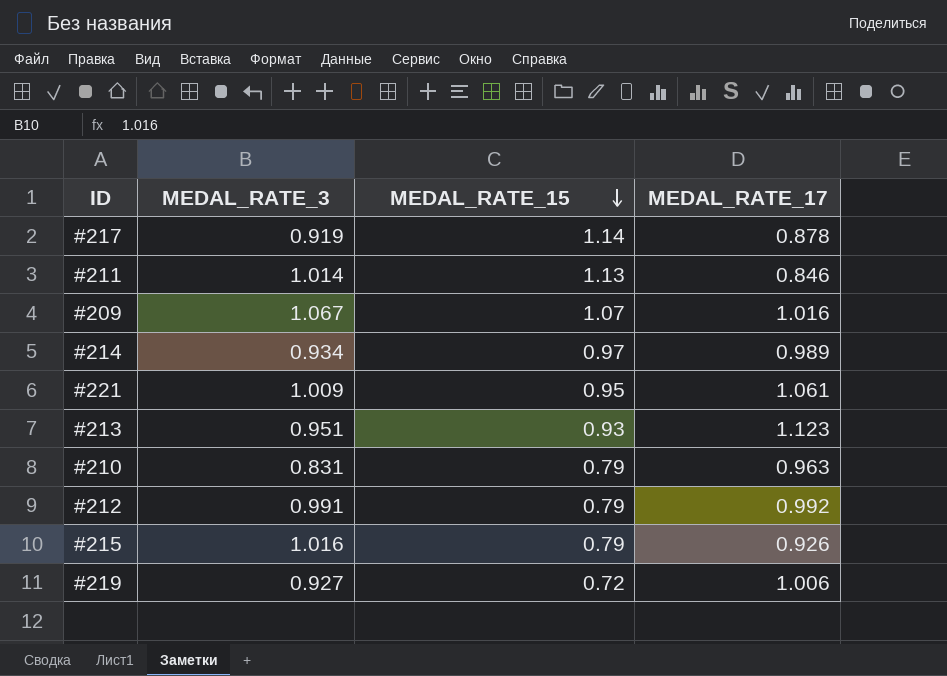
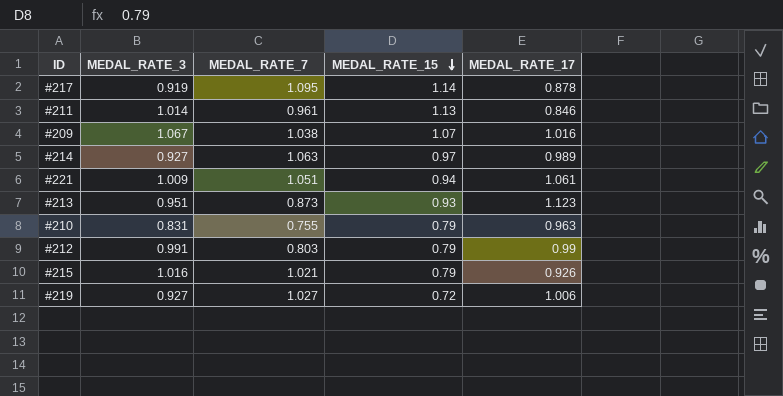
column MEDAL_RATE_7 | position: none -> 3
#214 | MEDAL_RATE_3: 0.934 -> 0.927
#221 | MEDAL_RATE_15: 0.95 -> 0.94
#212 | MEDAL_RATE_17: 0.992 -> 0.99

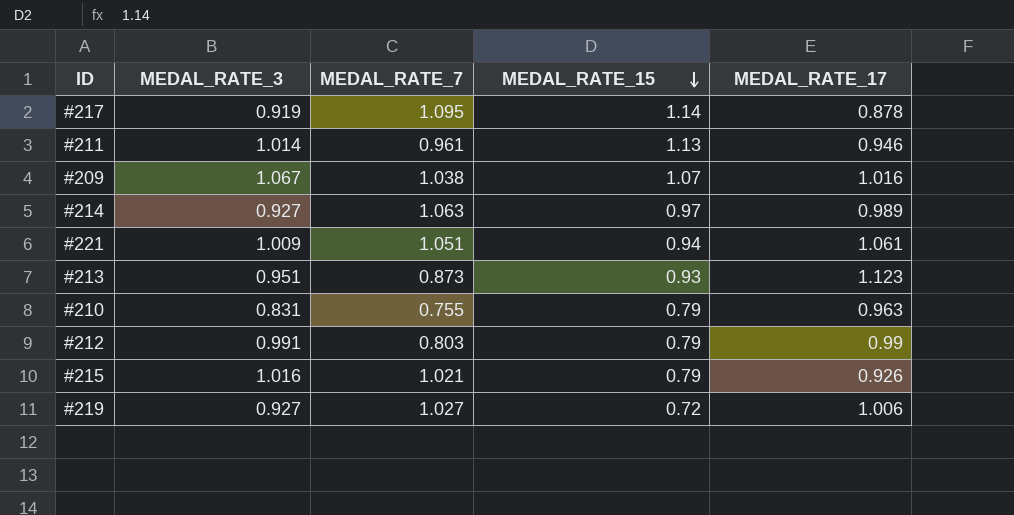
#211 | MEDAL_RATE_17: 0.846 -> 0.946

